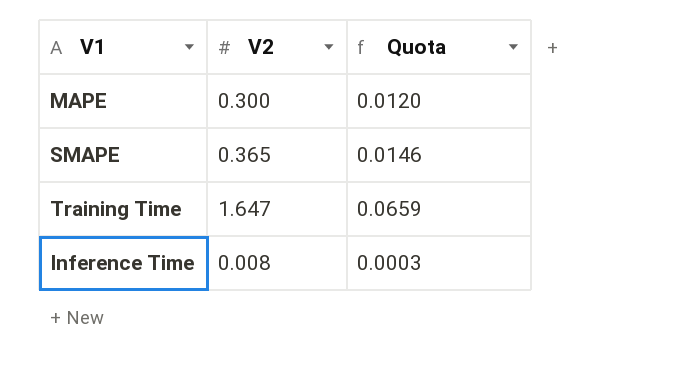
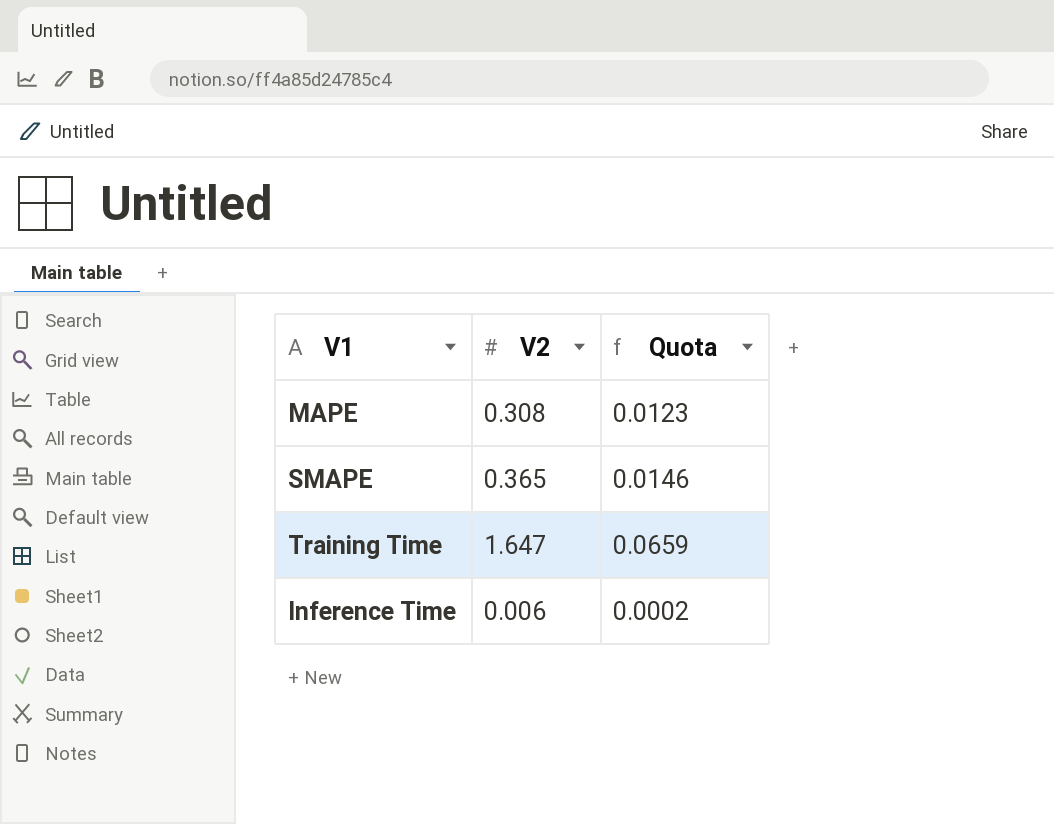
MAPE | V2: 0.300 -> 0.308
MAPE | Quota: 0.0120 -> 0.0123
Inference Time | V2: 0.008 -> 0.006
Inference Time | Quota: 0.0003 -> 0.0002

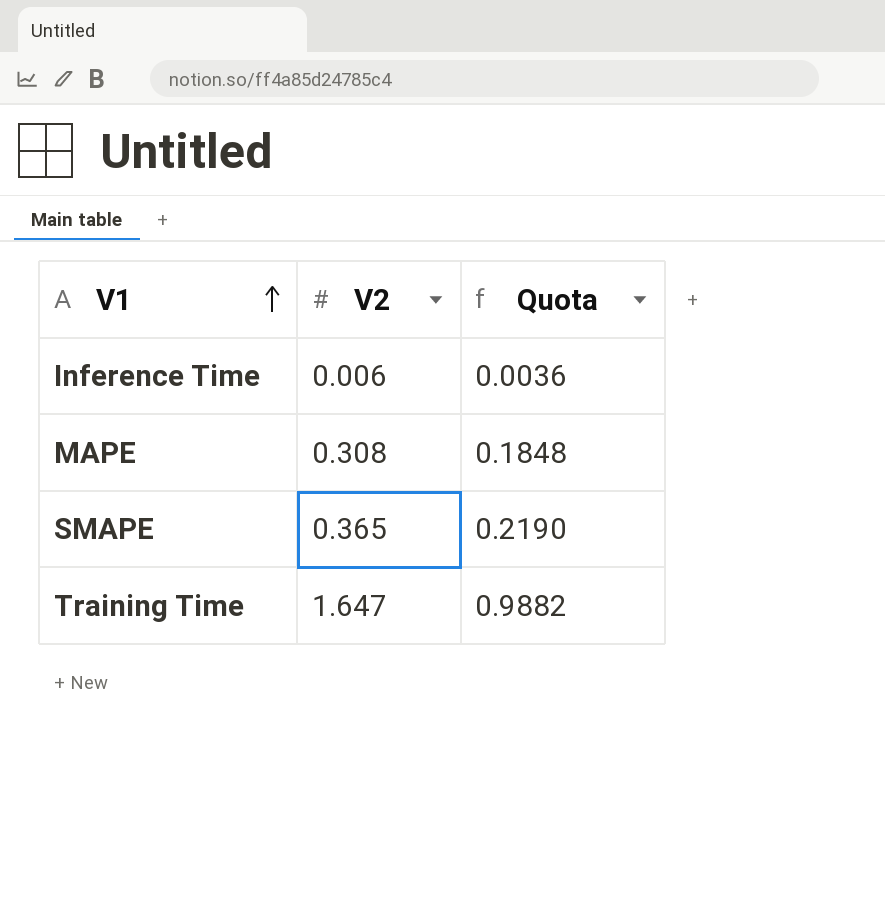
row order: none -> V1 ascending
column Quota | formula: [V2] * 0.04 -> [V2] * 0.6

